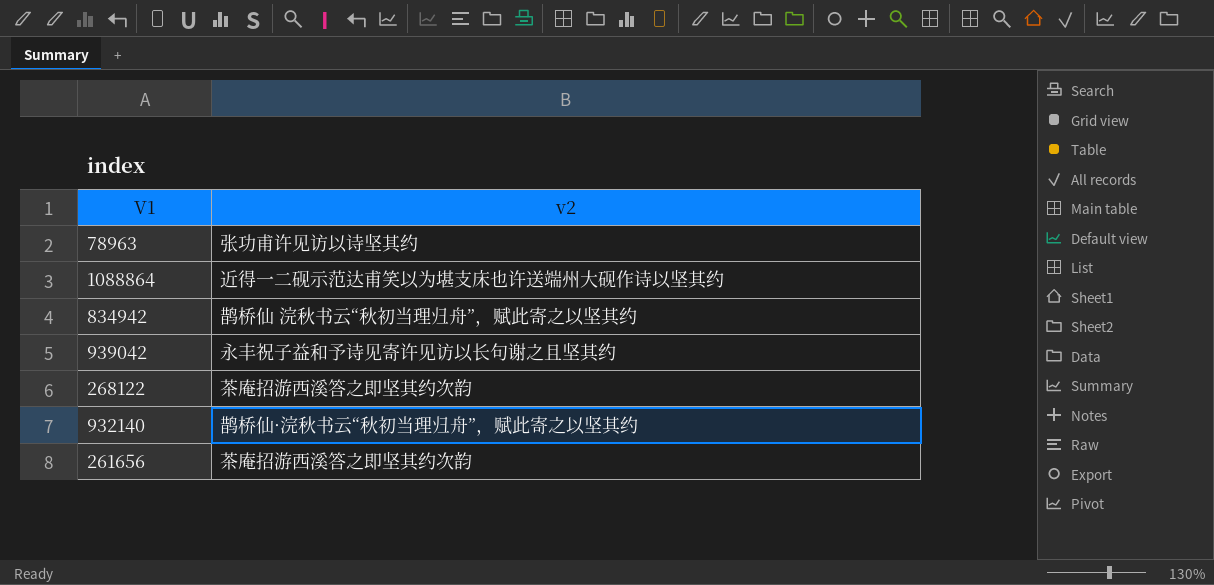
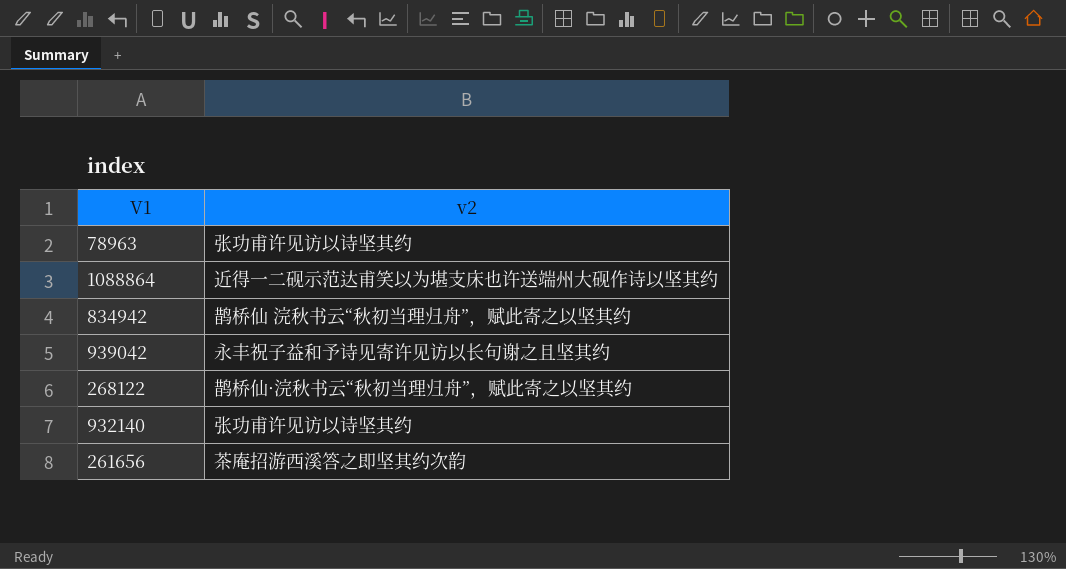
268122 | v2: 茶庵招游西溪答之即坚其约次韵 -> 鹊桥仙·浣秋书云“秋初当理归舟”，赋此寄之以坚其约
932140 | v2: 鹊桥仙·浣秋书云“秋初当理归舟”，赋此寄之以坚其约 -> 张功甫许见访以诗坚其约

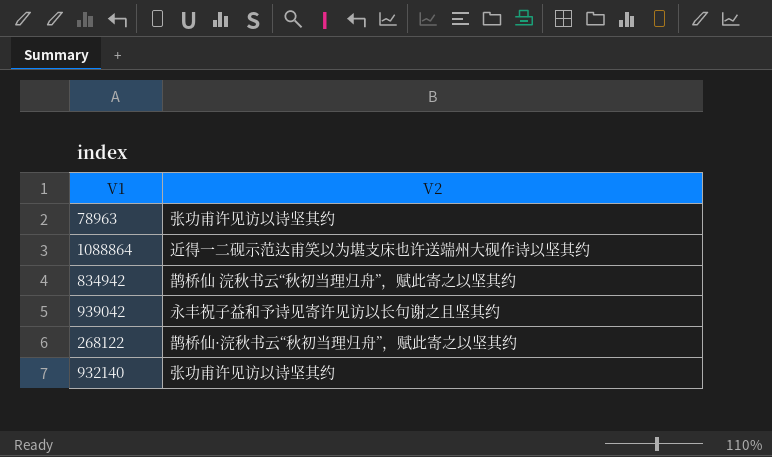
column name: v2 -> V2
row 261656: 茶庵招游西溪答之即坚其约次韵 -> none

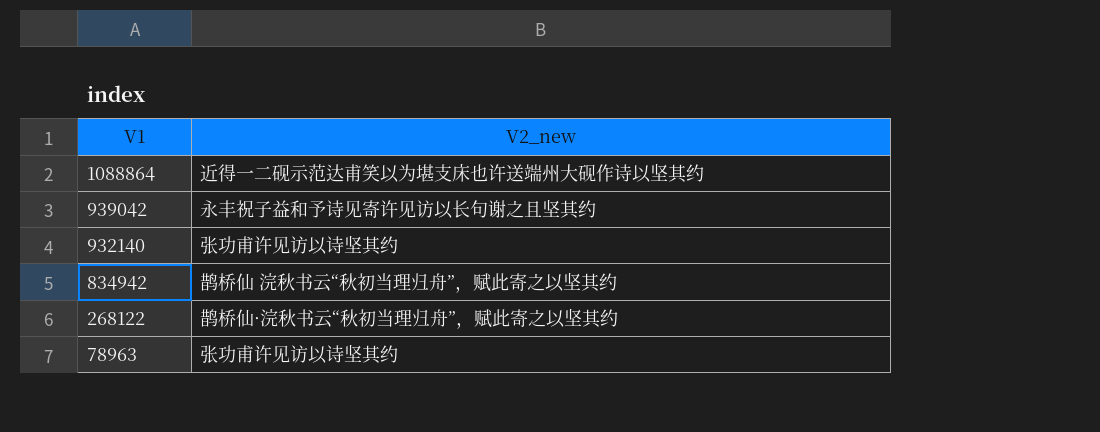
row order: none -> V1 descending
column name: V2 -> V2_new

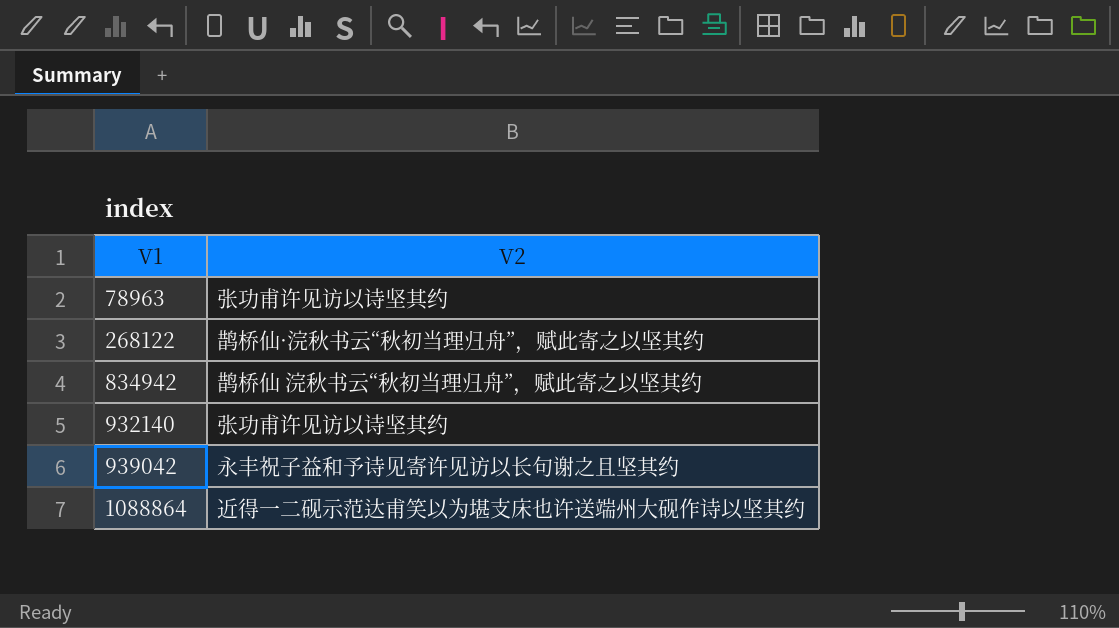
row order: V1 descending -> V1 ascending
column name: V2_new -> V2

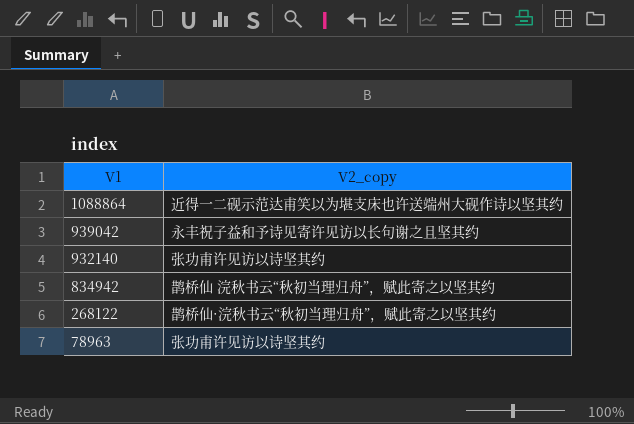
row order: V1 ascending -> V1 descending
column name: V2 -> V2_copy

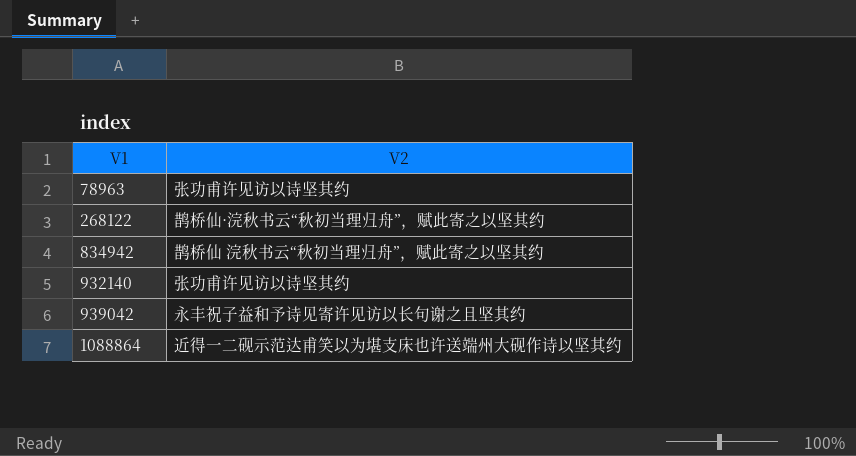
row order: V1 descending -> V1 ascending
column name: V2_copy -> V2

